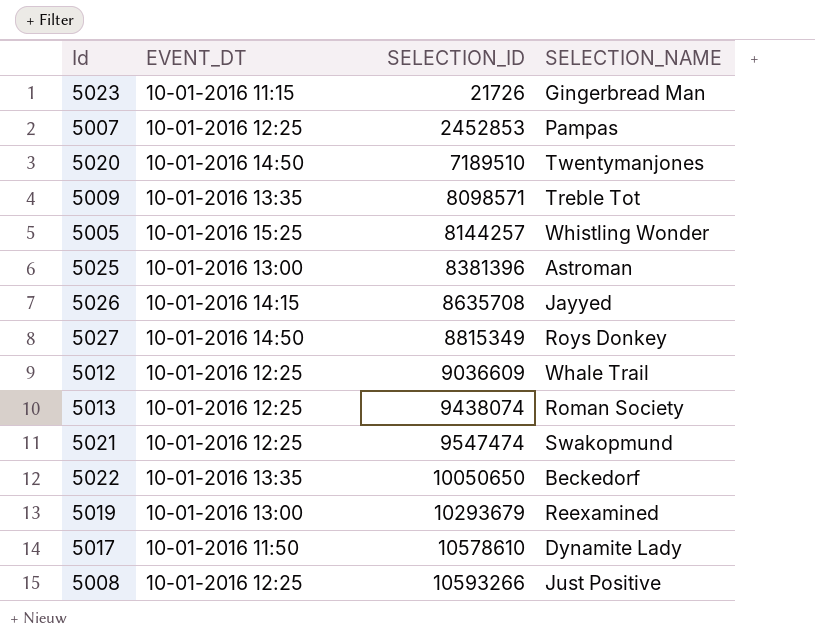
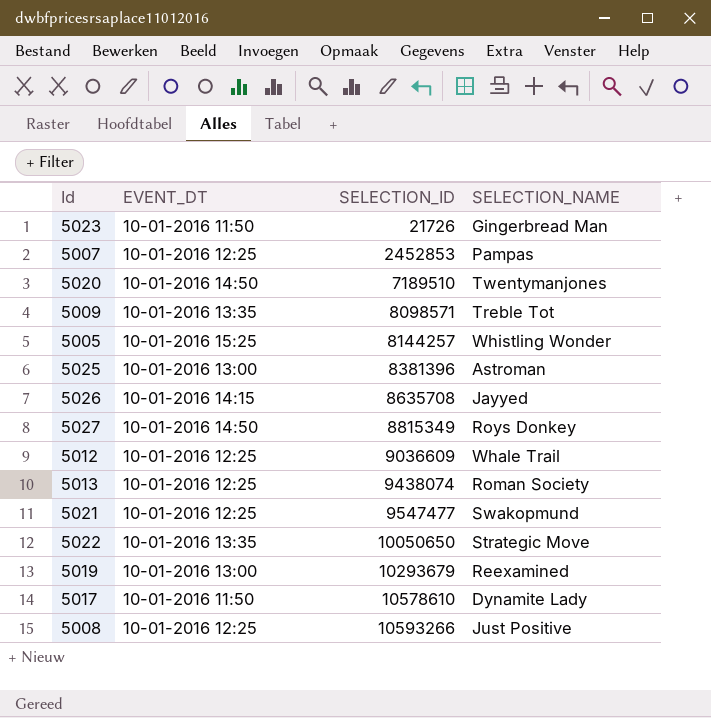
5023 | EVENT_DT: 10-01-2016 11:15 -> 10-01-2016 11:50
5021 | SELECTION_ID: 9547474 -> 9547477
5022 | SELECTION_NAME: Beckedorf -> Strategic Move

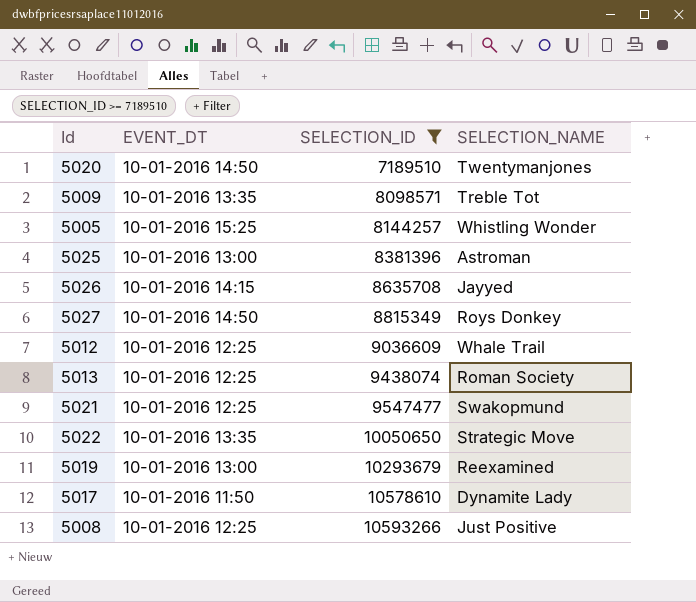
filter: none -> SELECTION_ID >= 7189510

